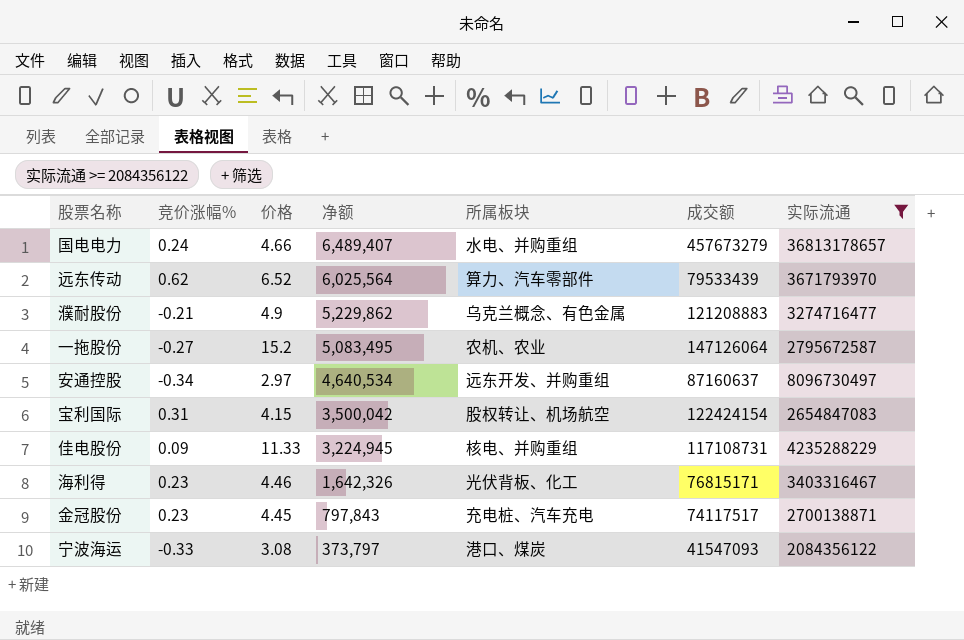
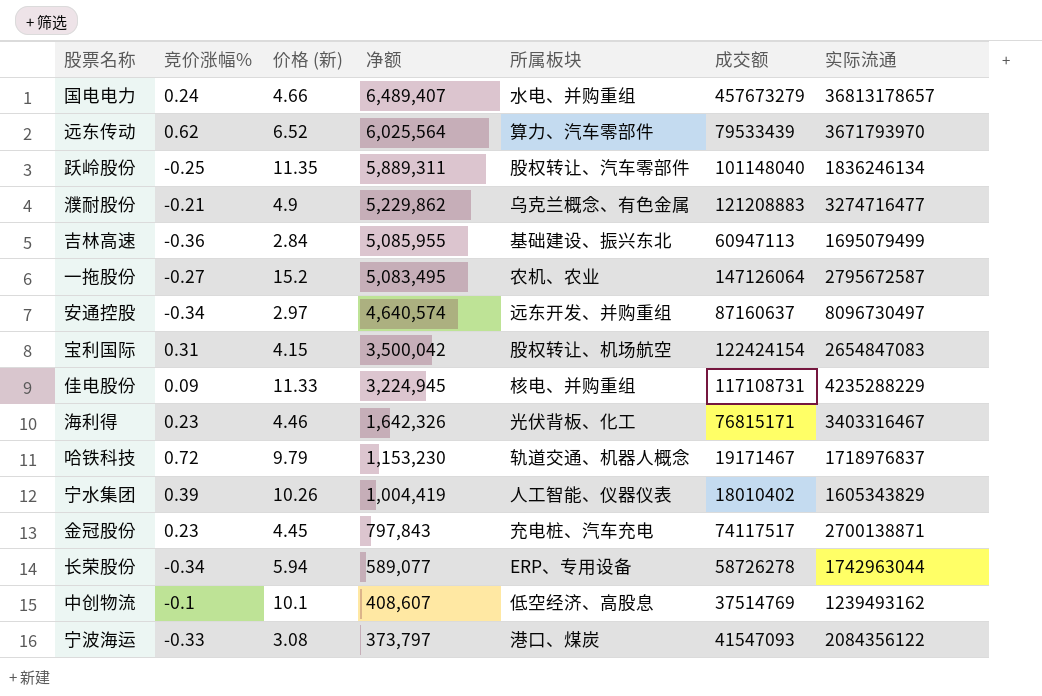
filter: 实际流通 >= 2084356122 -> none
column name: 价格 -> 价格 (新)
安通控股 | 净额: 4,640,534 -> 4,640,574

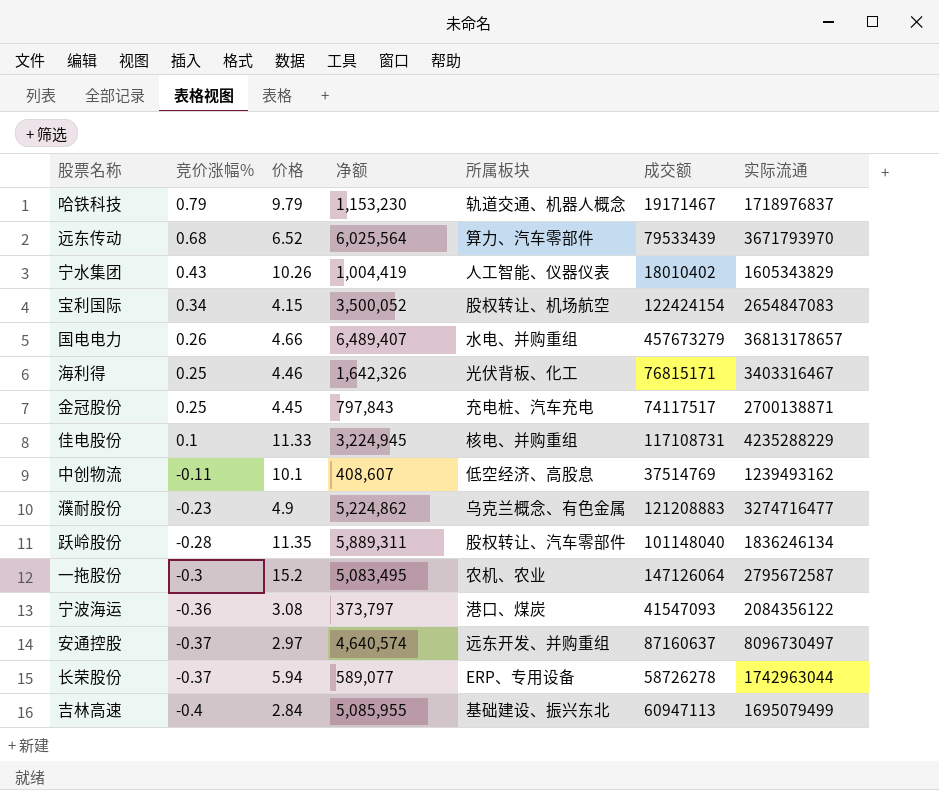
row order: 净额 descending -> 竞价涨幅% descending
column name: 价格 (新) -> 价格
哈铁科技 | 竞价涨幅%: 0.72 -> 0.79
远东传动 | 竞价涨幅%: 0.62 -> 0.68
宁水集团 | 竞价涨幅%: 0.39 -> 0.43
宝利国际 | 竞价涨幅%: 0.31 -> 0.34
宝利国际 | 净额: 3,500,042 -> 3,500,052
国电电力 | 竞价涨幅%: 0.24 -> 0.26
海利得 | 竞价涨幅%: 0.23 -> 0.25
金冠股份 | 竞价涨幅%: 0.23 -> 0.25
佳电股份 | 竞价涨幅%: 0.09 -> 0.1
中创物流 | 竞价涨幅%: -0.1 -> -0.11
濮耐股份 | 竞价涨幅%: -0.21 -> -0.23
濮耐股份 | 净额: 5,229,862 -> 5,224,862
跃岭股份 | 竞价涨幅%: -0.25 -> -0.28
一拖股份 | 竞价涨幅%: -0.27 -> -0.3
宁波海运 | 竞价涨幅%: -0.33 -> -0.36
安通控股 | 竞价涨幅%: -0.34 -> -0.37
长荣股份 | 竞价涨幅%: -0.34 -> -0.37
吉林高速 | 竞价涨幅%: -0.36 -> -0.4

